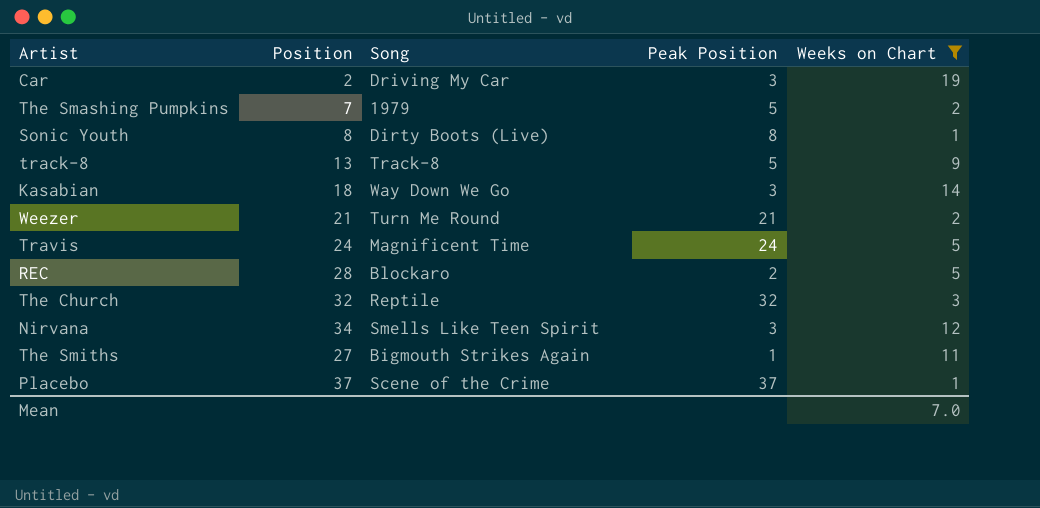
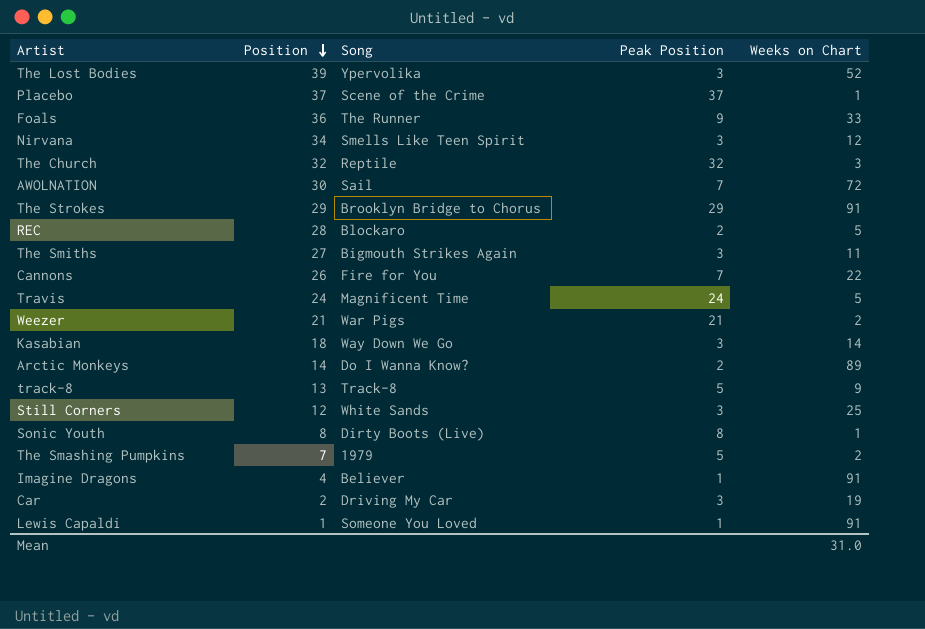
filter: Weeks on Chart <= 19 -> none
row order: none -> Position descending
The Smiths | Peak Position: 1 -> 3
Weezer | Song: Turn Me Round -> War Pigs
Mean | Weeks on Chart: 7.0 -> 31.0

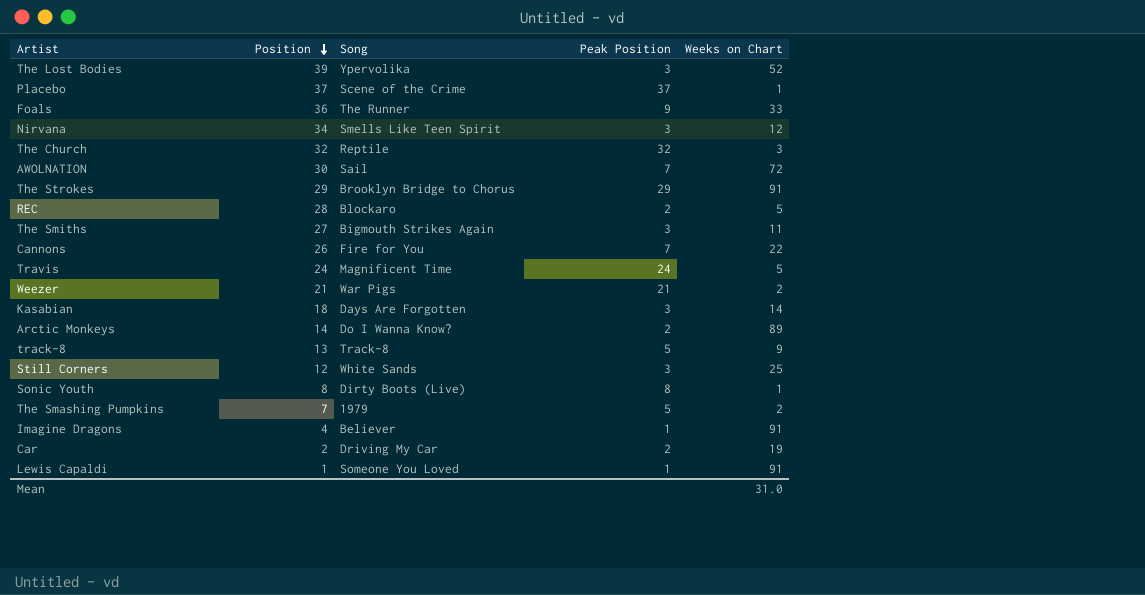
Kasabian | Song: Way Down We Go -> Days Are Forgotten
Car | Peak Position: 3 -> 2

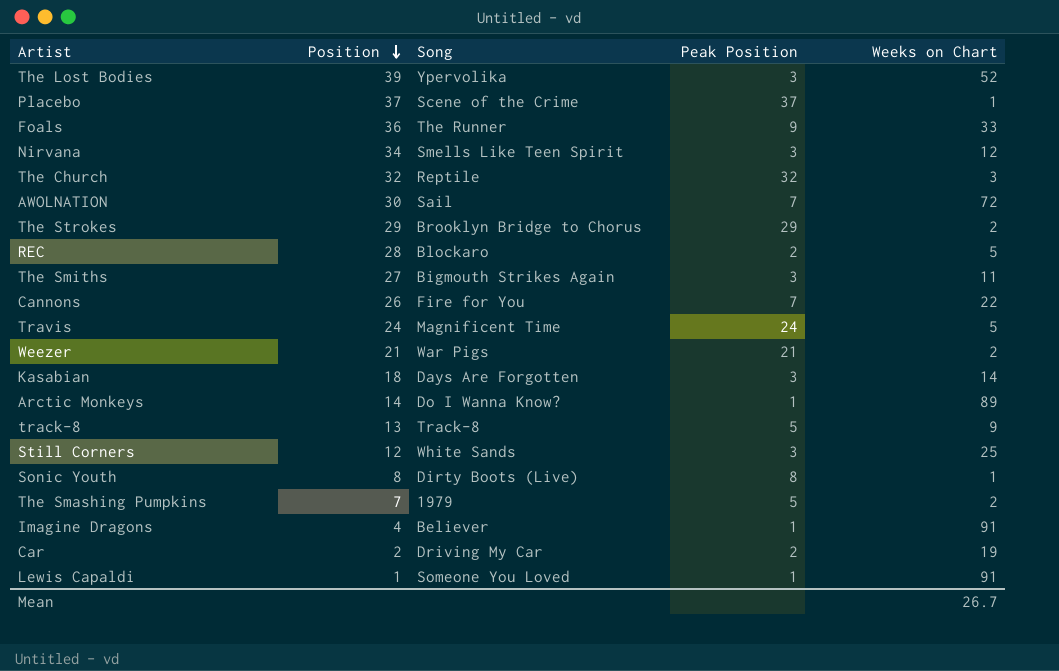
The Strokes | Weeks on Chart: 91 -> 2
Arctic Monkeys | Peak Position: 2 -> 1
Mean | Weeks on Chart: 31.0 -> 26.7

